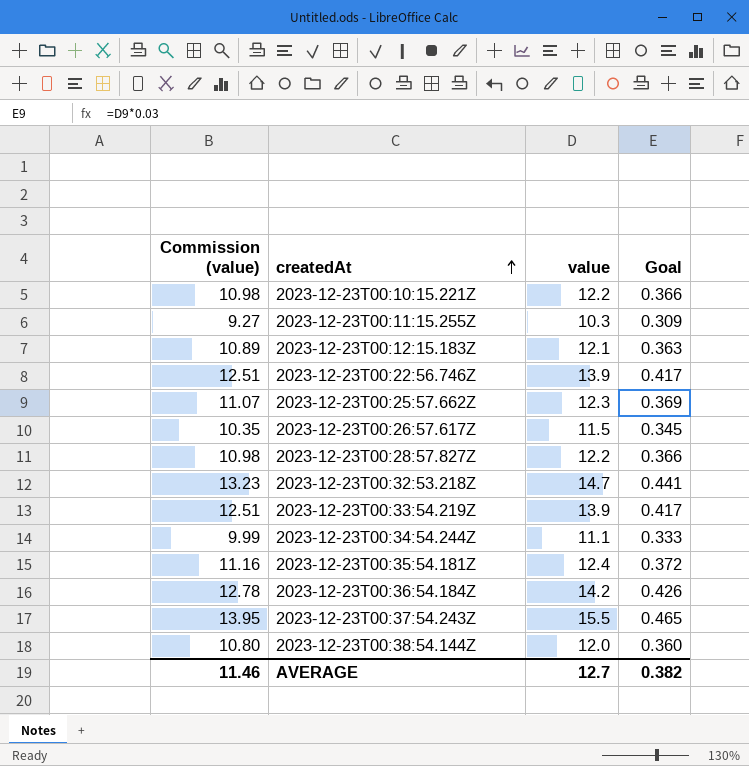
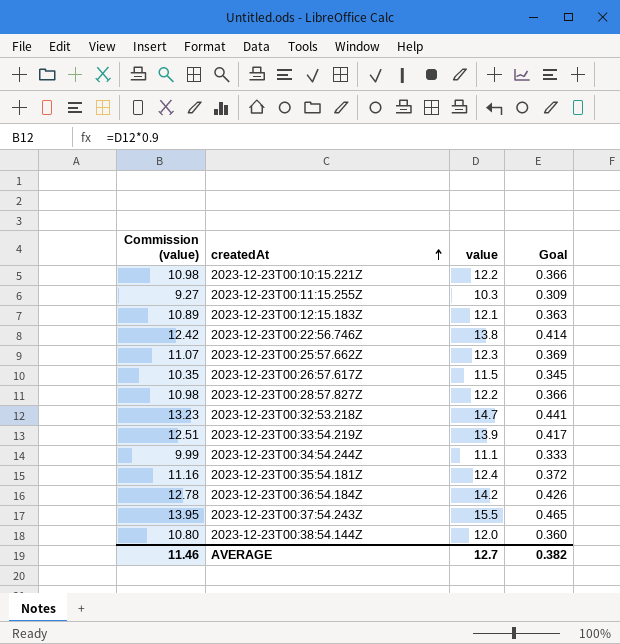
2023-12-23T00:22:56.746Z | Commission (value): 12.51 -> 12.42
2023-12-23T00:22:56.746Z | value: 13.9 -> 13.8
2023-12-23T00:22:56.746Z | Goal: 0.417 -> 0.414

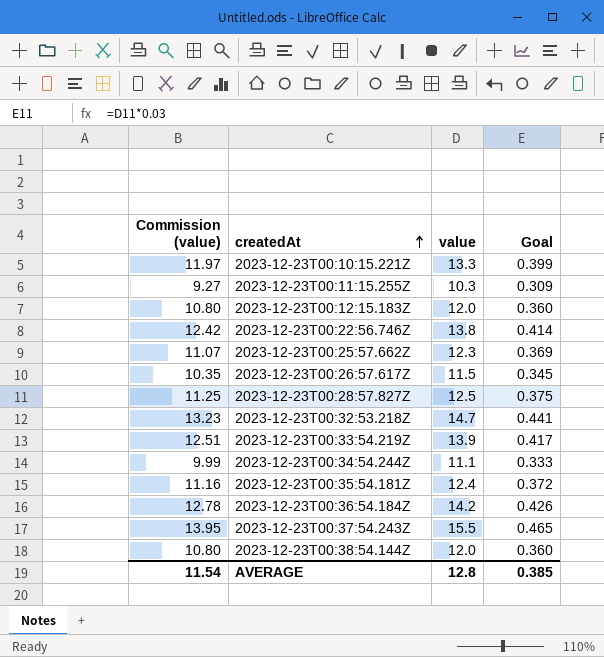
2023-12-23T00:10:15.221Z | Commission (value): 10.98 -> 11.97
2023-12-23T00:10:15.221Z | value: 12.2 -> 13.3
2023-12-23T00:10:15.221Z | Goal: 0.366 -> 0.399
2023-12-23T00:12:15.183Z | Commission (value): 10.89 -> 10.80
2023-12-23T00:12:15.183Z | value: 12.1 -> 12.0
2023-12-23T00:12:15.183Z | Goal: 0.363 -> 0.360
2023-12-23T00:28:57.827Z | Commission (value): 10.98 -> 11.25
2023-12-23T00:28:57.827Z | value: 12.2 -> 12.5
2023-12-23T00:28:57.827Z | Goal: 0.366 -> 0.375
AVERAGE | Commission (value): 11.46 -> 11.54
AVERAGE | value: 12.7 -> 12.8
AVERAGE | Goal: 0.382 -> 0.385

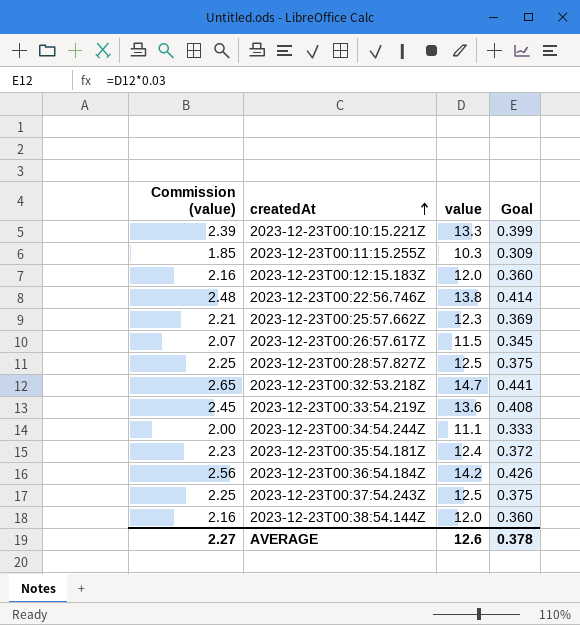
column Commission (value) | formula: [value] * 0.9 -> [value] * 0.18
2023-12-23T00:33:54.219Z | value: 13.9 -> 13.6
2023-12-23T00:33:54.219Z | Goal: 0.417 -> 0.408
2023-12-23T00:37:54.243Z | value: 15.5 -> 12.5
2023-12-23T00:37:54.243Z | Goal: 0.465 -> 0.375
AVERAGE | Commission (value): 11.54 -> 2.27
AVERAGE | value: 12.8 -> 12.6
AVERAGE | Goal: 0.385 -> 0.378

